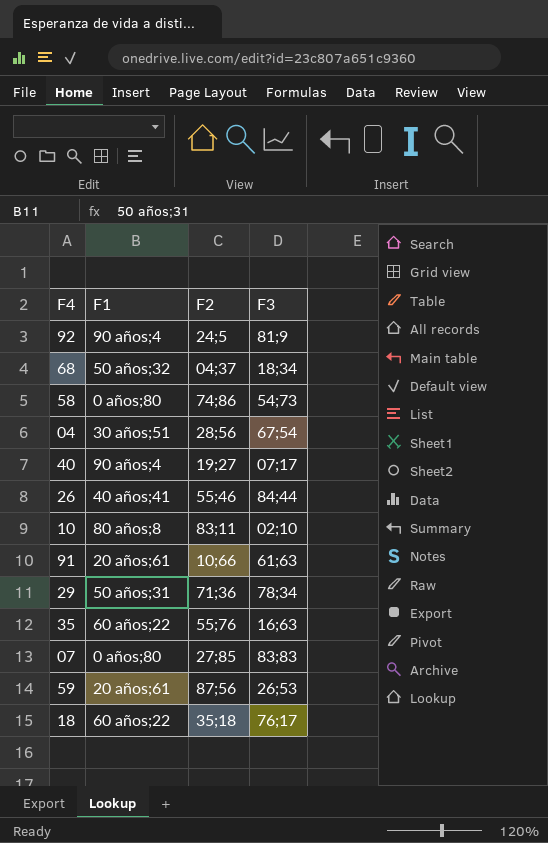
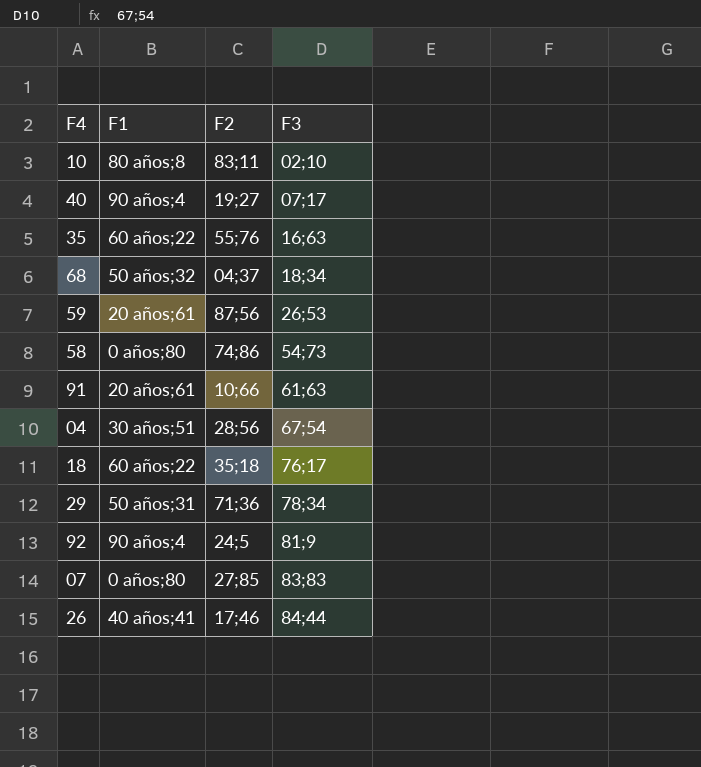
row order: none -> F3 ascending
26 | F2: 55;46 -> 17;46

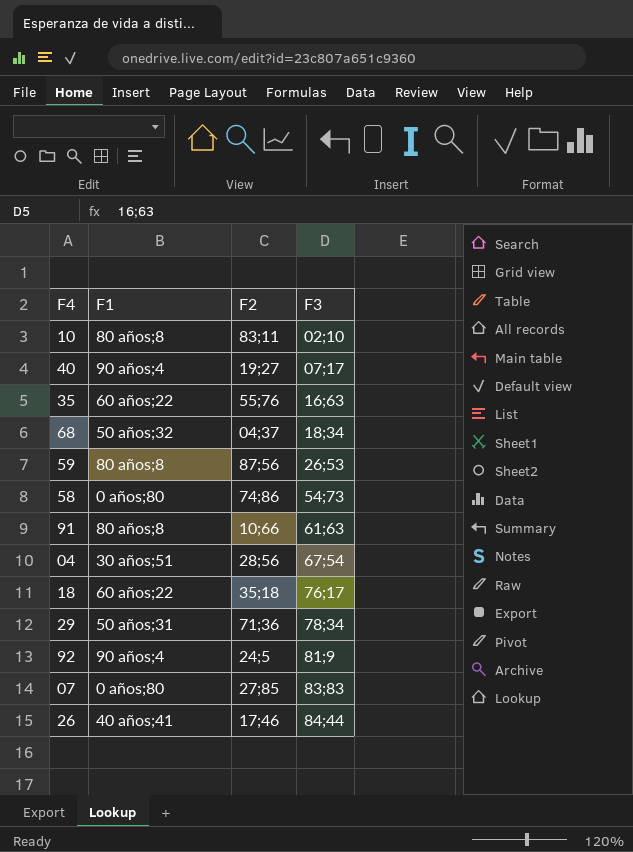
59 | F1: 20 años;61 -> 80 años;8
91 | F1: 20 años;61 -> 80 años;8

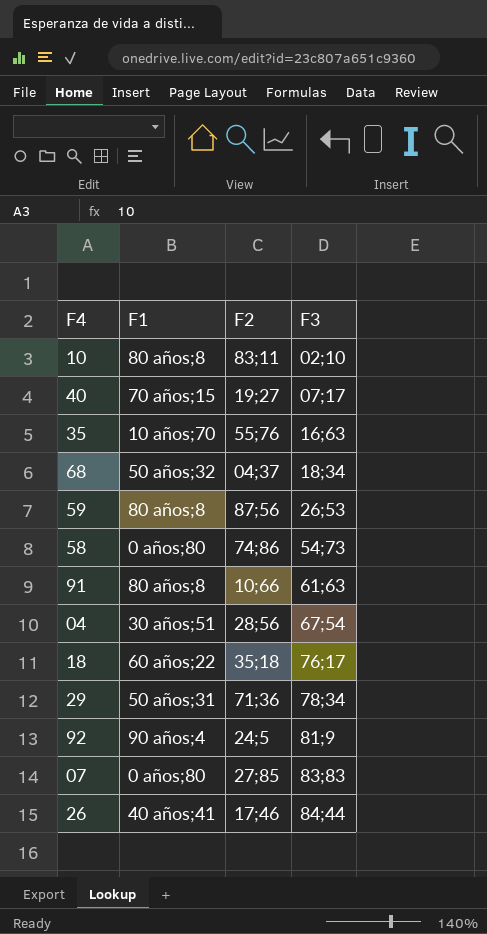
40 | F1: 90 años;4 -> 70 años;15
35 | F1: 60 años;22 -> 10 años;70

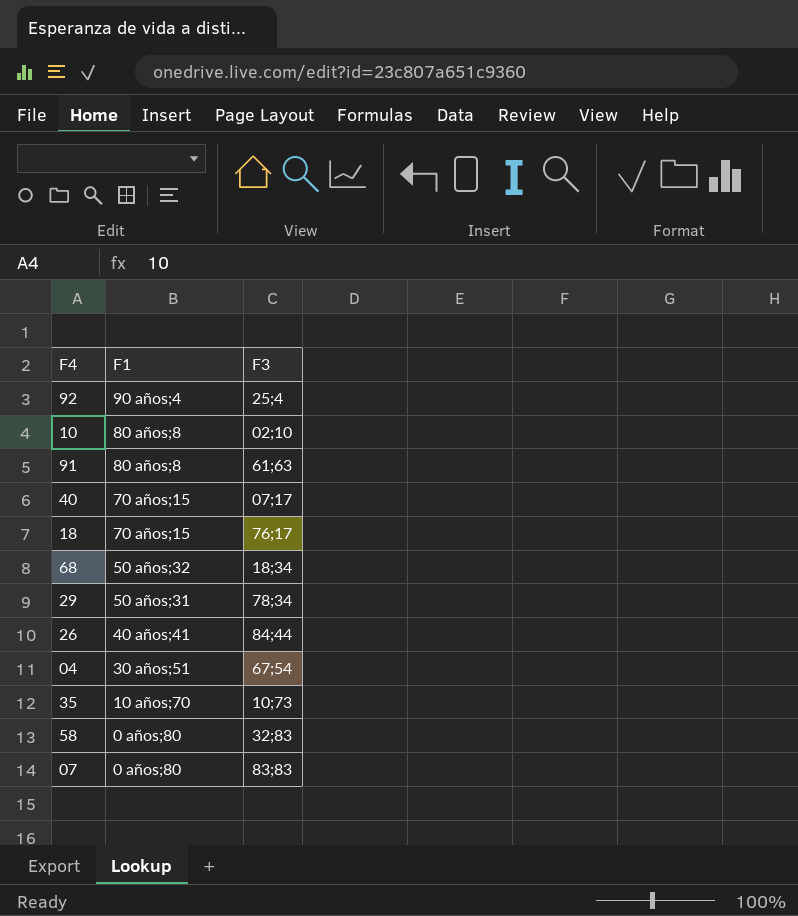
row order: F3 ascending -> F1 descending
column F2 | position: 3 -> none
row 59: 80 años;8 | 87;56 | 26;53 -> none
92 | F3: 81;9 -> 25;4
18 | F1: 60 años;22 -> 70 años;15
35 | F3: 16;63 -> 10;73
58 | F3: 54;73 -> 32;83

